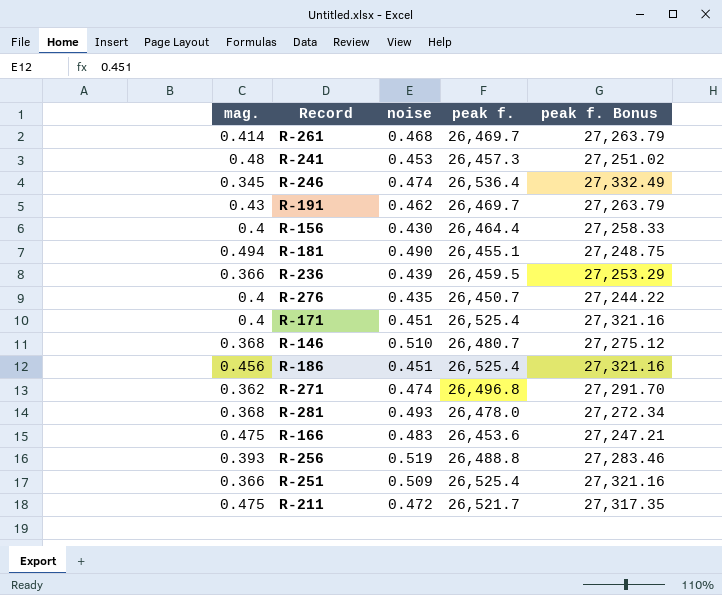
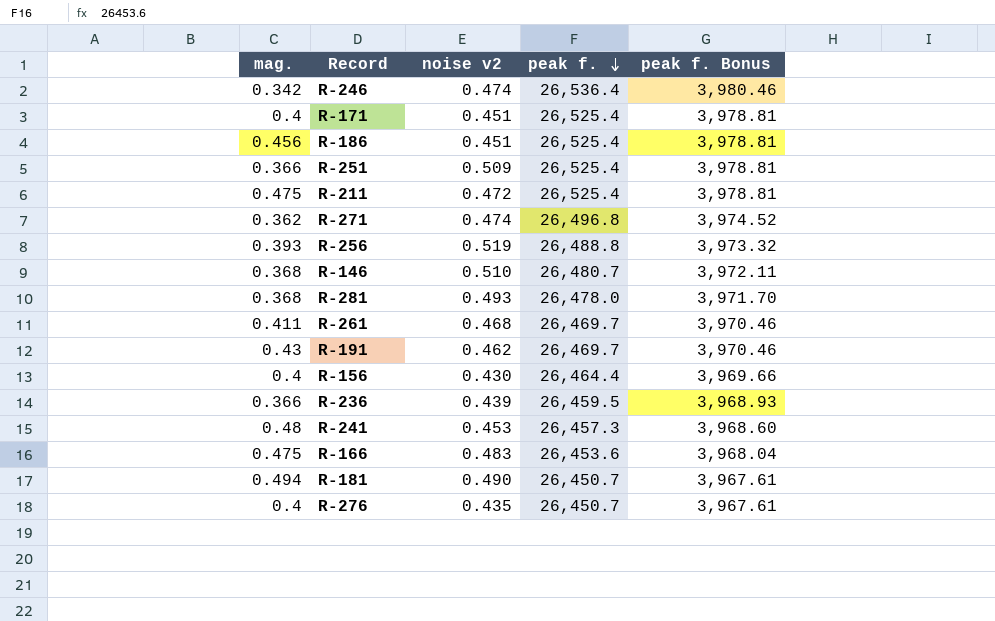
row order: none -> peak f. descending
column name: noise -> noise v2
column peak f. Bonus | formula: [peak f.] * 1.03 -> [peak f.] * 0.15
R-246 | mag.: 0.345 -> 0.342
R-211 | peak f.: 26,521.7 -> 26,525.4
R-261 | mag.: 0.414 -> 0.411
R-181 | peak f.: 26,455.1 -> 26,450.7

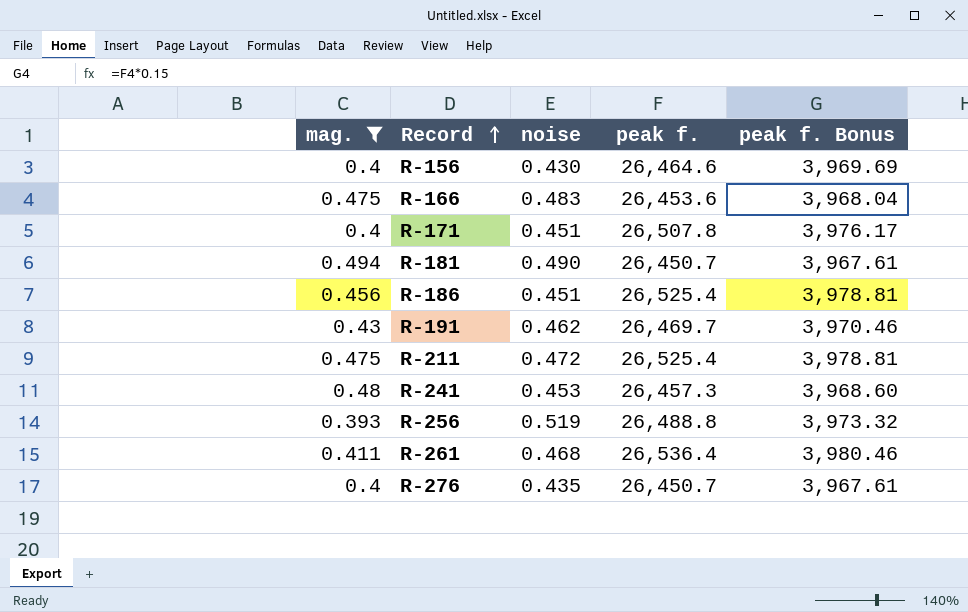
filter: none -> mag. >= 0.393
row order: peak f. descending -> Record ascending
column name: noise v2 -> noise
R-156 | peak f.: 26,464.4 -> 26,464.6
R-156 | peak f. Bonus: 3,969.66 -> 3,969.69
R-171 | peak f.: 26,525.4 -> 26,507.8
R-171 | peak f. Bonus: 3,978.81 -> 3,976.17
R-261 | peak f.: 26,469.7 -> 26,536.4
R-261 | peak f. Bonus: 3,970.46 -> 3,980.46

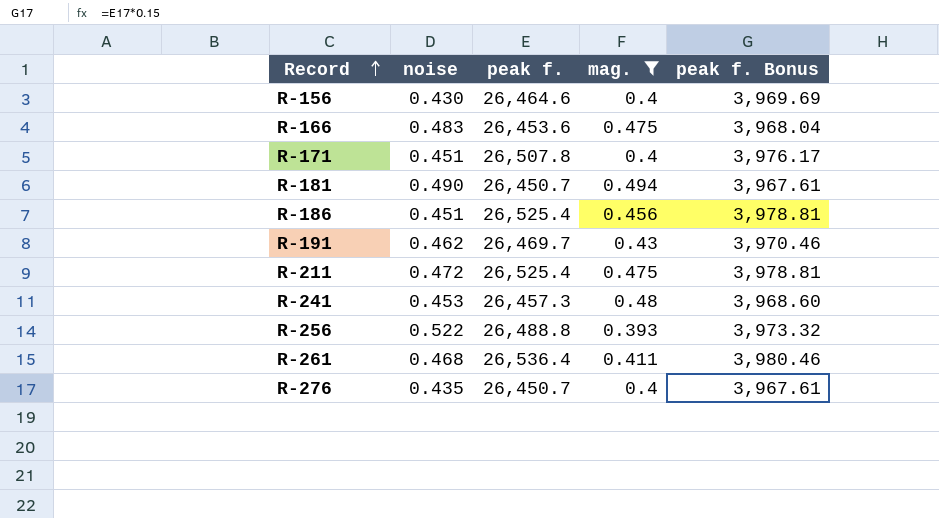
column mag. | position: 1 -> 4
R-256 | noise: 0.519 -> 0.522

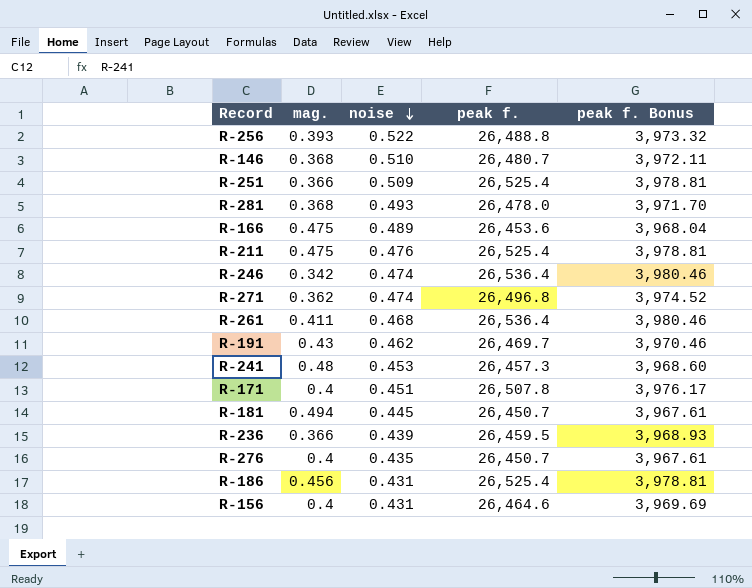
filter: mag. >= 0.393 -> none
row order: Record ascending -> noise descending
column mag. | position: 4 -> 2
R-166 | noise: 0.483 -> 0.489
R-211 | noise: 0.472 -> 0.476
R-181 | noise: 0.490 -> 0.445
R-186 | noise: 0.451 -> 0.431
R-156 | noise: 0.430 -> 0.431

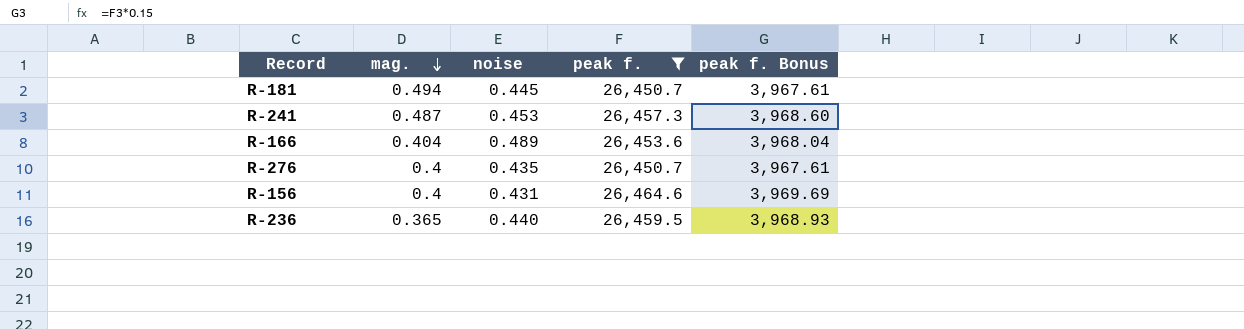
filter: none -> peak f. <= 26,464.6
row order: noise descending -> mag. descending
R-241 | mag.: 0.48 -> 0.487
R-166 | mag.: 0.475 -> 0.404
R-236 | mag.: 0.366 -> 0.365
R-236 | noise: 0.439 -> 0.440

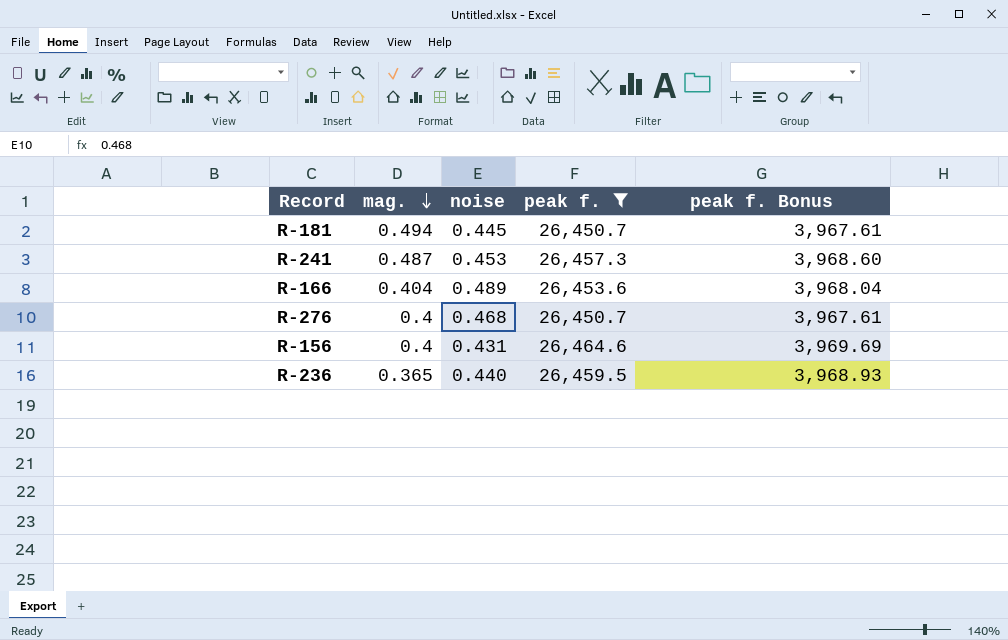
R-276 | noise: 0.435 -> 0.468

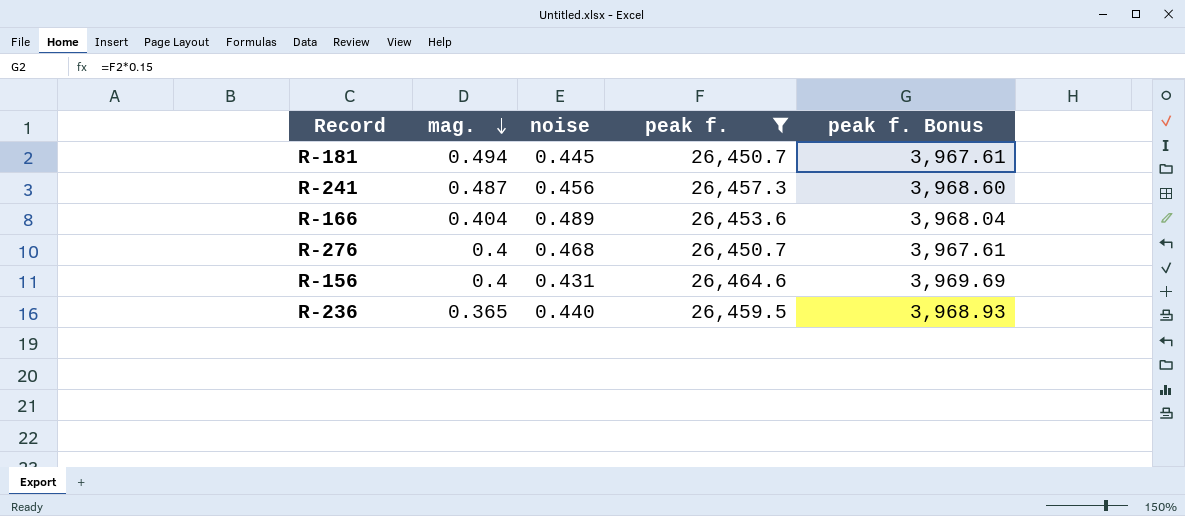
R-241 | noise: 0.453 -> 0.456

